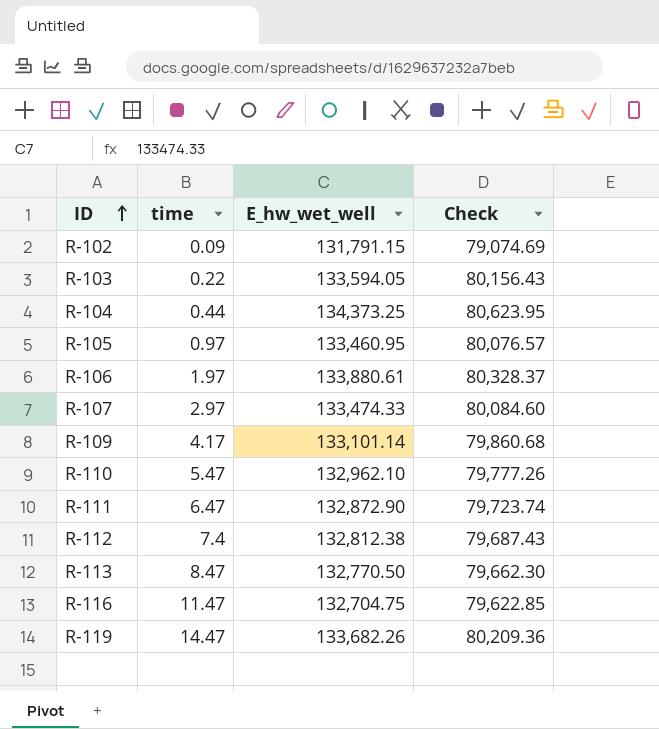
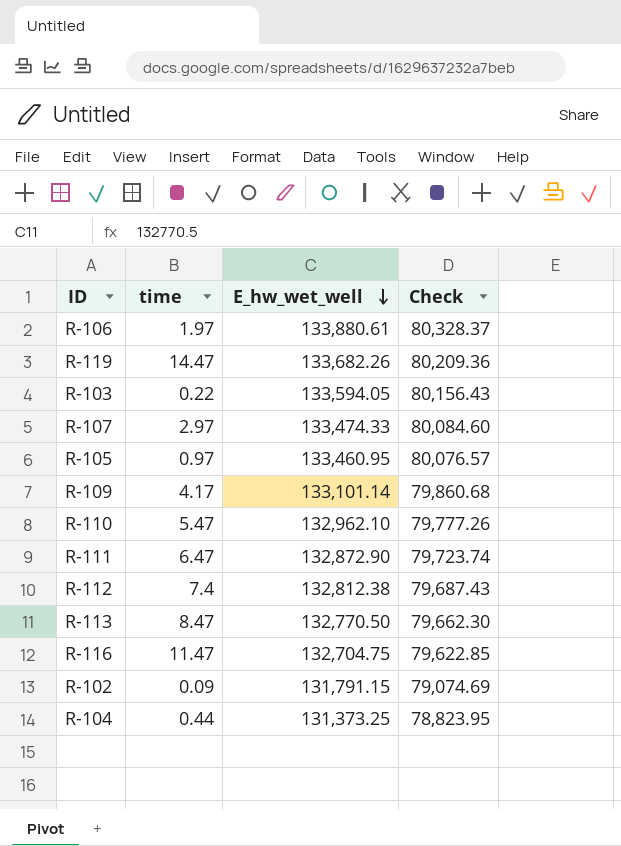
row order: ID ascending -> E_hw_wet_well descending
R-104 | E_hw_wet_well: 134,373.25 -> 131,373.25
R-104 | Check: 80,623.95 -> 78,823.95

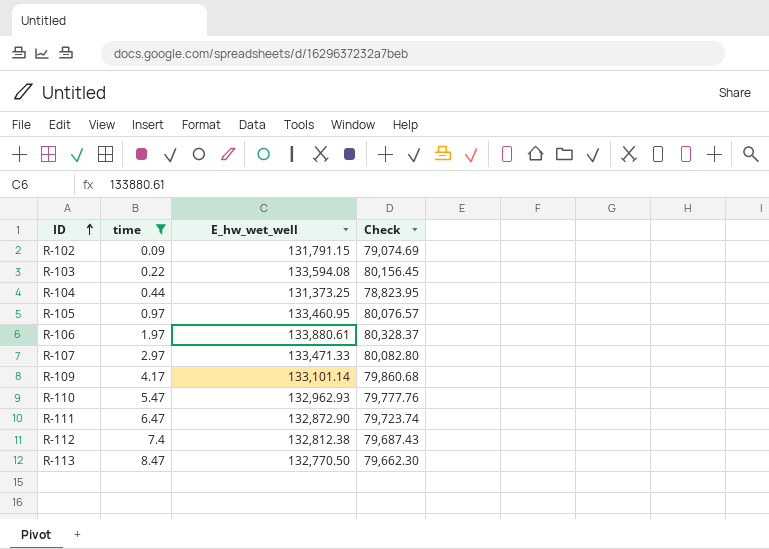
filter: none -> time <= 8.47
row order: E_hw_wet_well descending -> ID ascending
R-103 | E_hw_wet_well: 133,594.05 -> 133,594.08
R-103 | Check: 80,156.43 -> 80,156.45
R-107 | E_hw_wet_well: 133,474.33 -> 133,471.33
R-107 | Check: 80,084.60 -> 80,082.80
R-110 | E_hw_wet_well: 132,962.10 -> 132,962.93
R-110 | Check: 79,777.26 -> 79,777.76

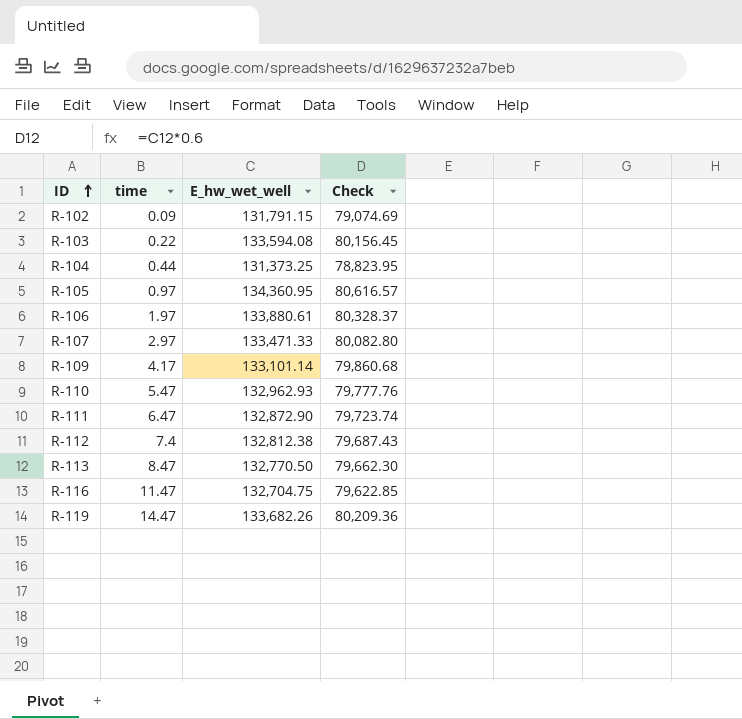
filter: time <= 8.47 -> none
R-105 | E_hw_wet_well: 133,460.95 -> 134,360.95
R-105 | Check: 80,076.57 -> 80,616.57

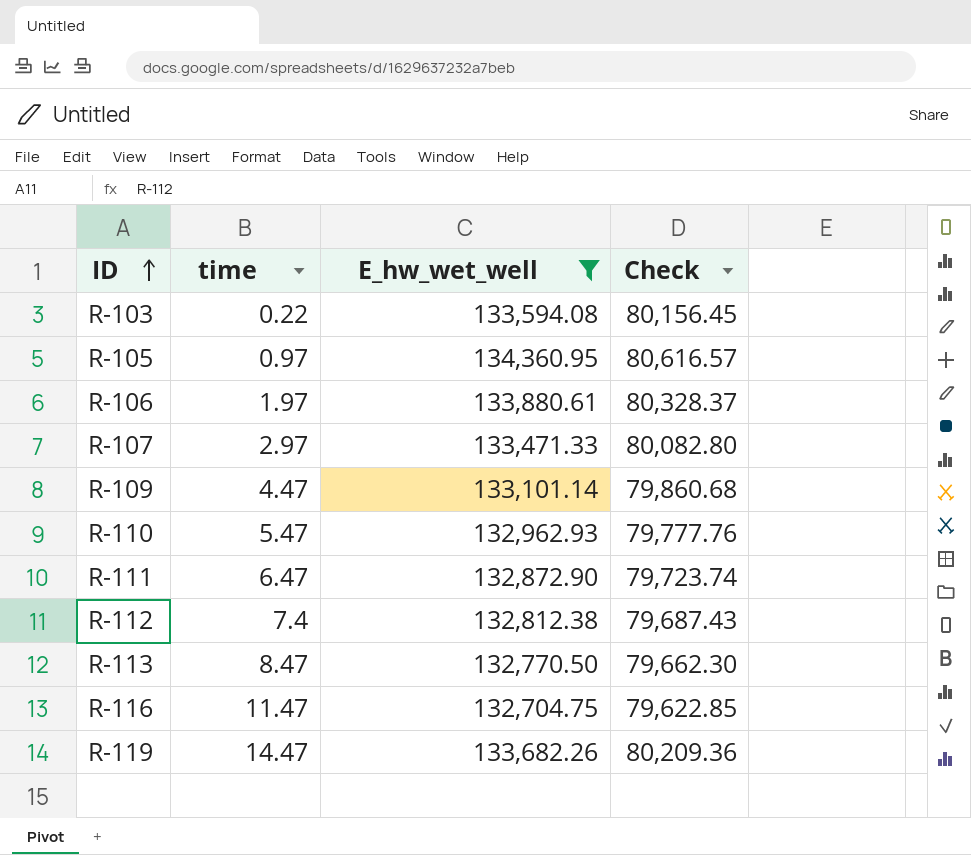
filter: none -> E_hw_wet_well >= 132,704.75
R-109 | time: 4.17 -> 4.47

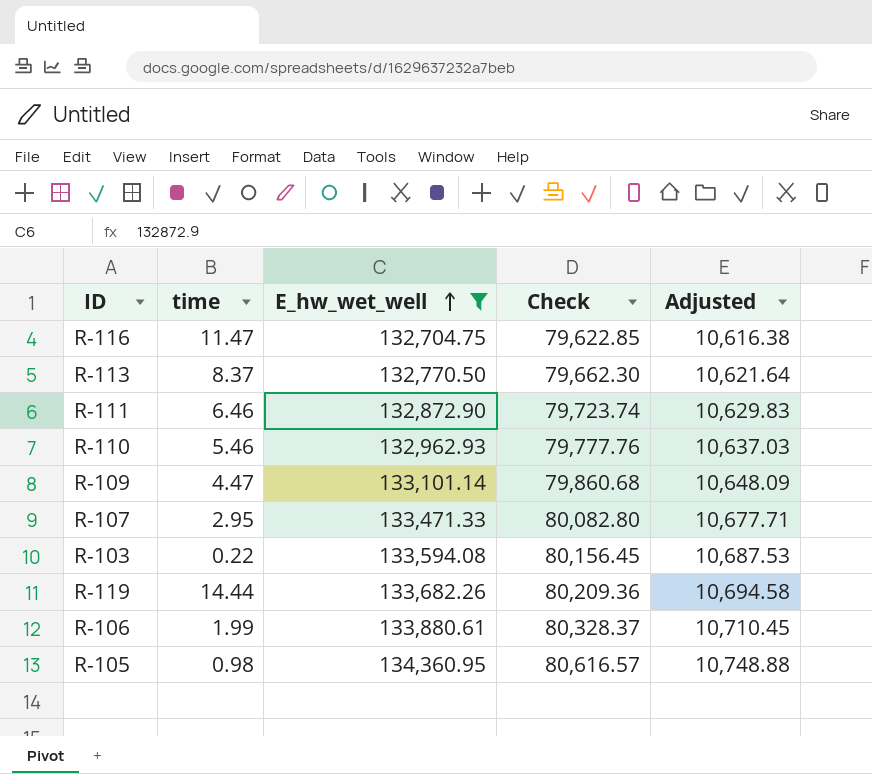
row order: ID ascending -> E_hw_wet_well ascending
column Adjusted | formula: none -> [E_hw_wet_well] * 0.08
row R-112: 7.4 | 132,812.38 | 79,687.43 -> none
R-113 | time: 8.47 -> 8.37
R-111 | time: 6.47 -> 6.46
R-110 | time: 5.47 -> 5.46
R-107 | time: 2.97 -> 2.95
R-119 | time: 14.47 -> 14.44
R-106 | time: 1.97 -> 1.99
R-105 | time: 0.97 -> 0.98

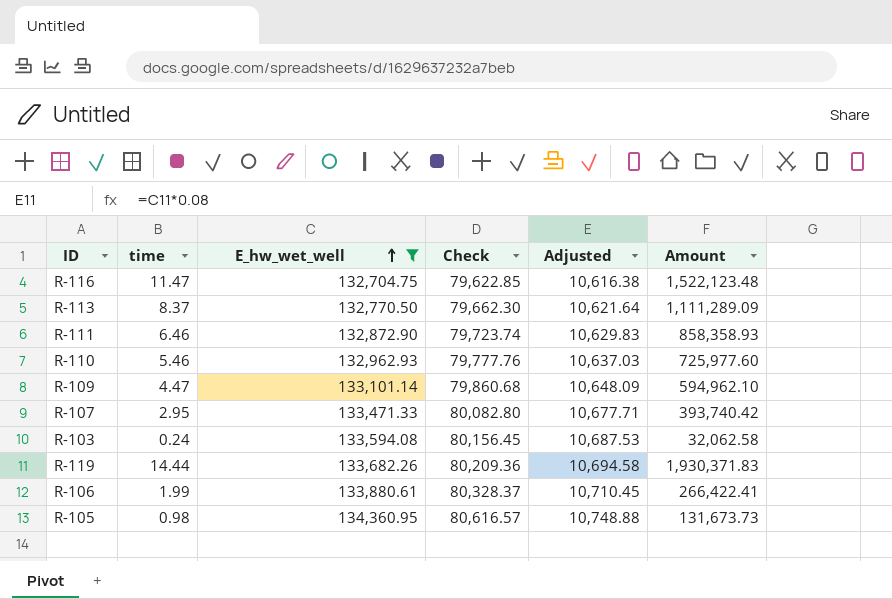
column Amount | formula: none -> [time] * [E_hw_wet_well]
R-103 | time: 0.22 -> 0.24

